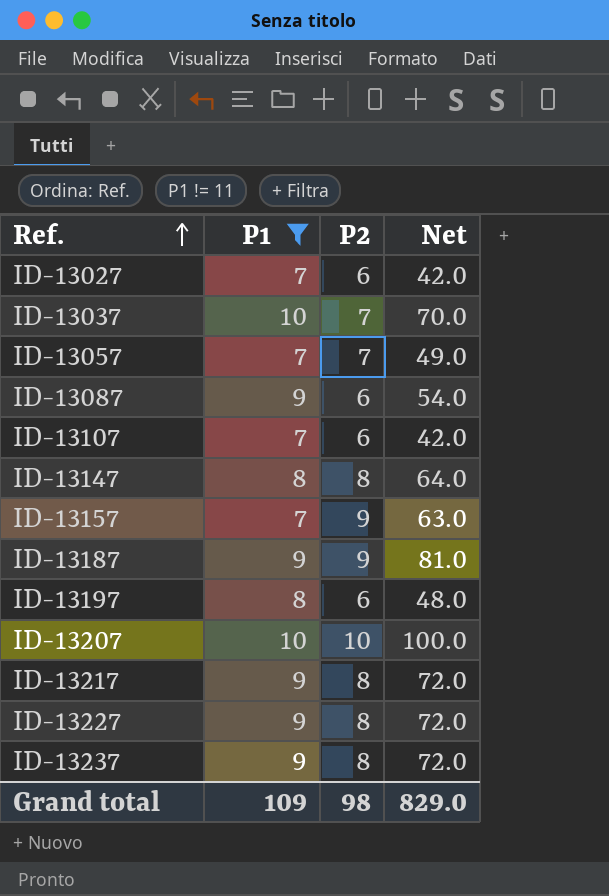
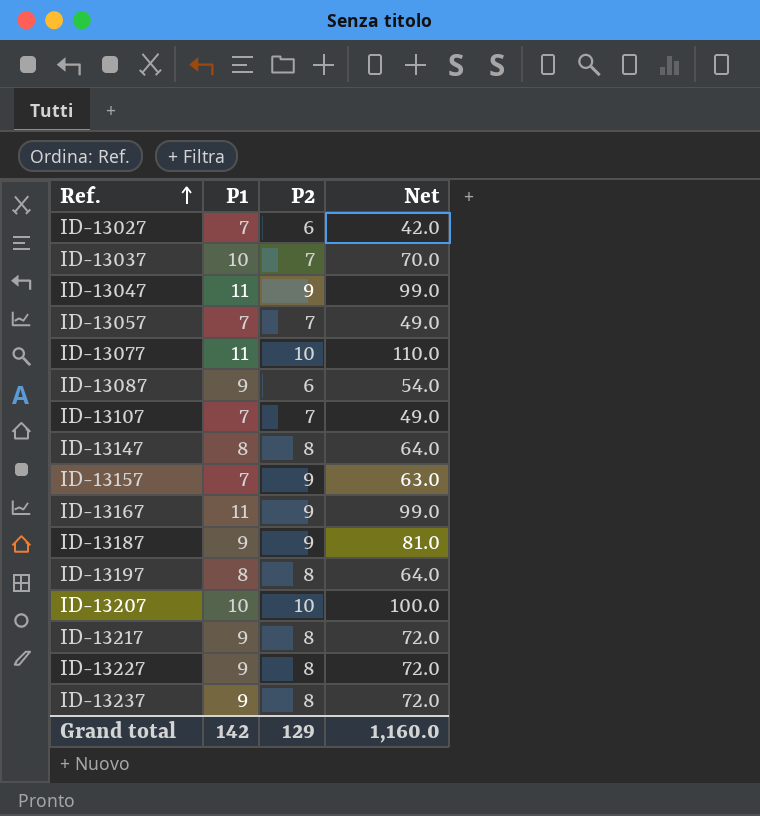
filter: P1 != 11 -> none
ID-13107 | P2: 6 -> 7
ID-13107 | Net: 42.0 -> 49.0
ID-13197 | P2: 6 -> 8
ID-13197 | Net: 48.0 -> 64.0
Grand total | P1: 109 -> 142
Grand total | P2: 98 -> 129
Grand total | Net: 829.0 -> 1,160.0

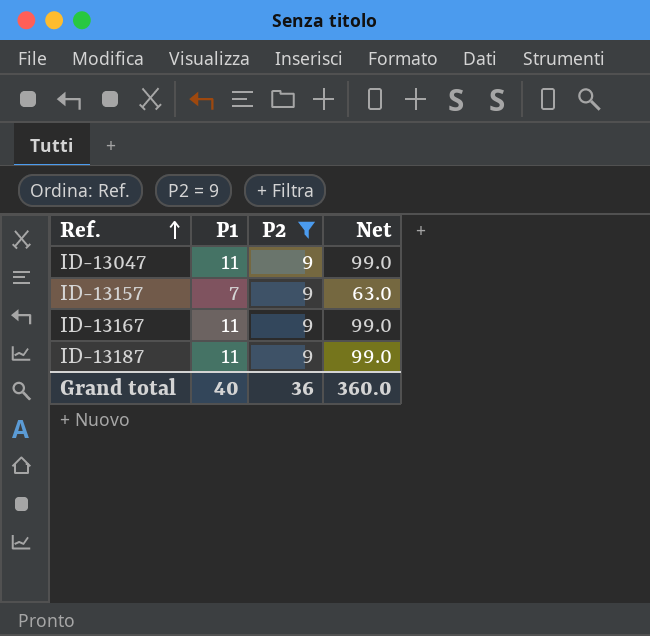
filter: none -> P2 = 9
ID-13187 | P1: 9 -> 11
ID-13187 | Net: 81.0 -> 99.0
Grand total | P1: 142 -> 40
Grand total | P2: 129 -> 36
Grand total | Net: 1,160.0 -> 360.0

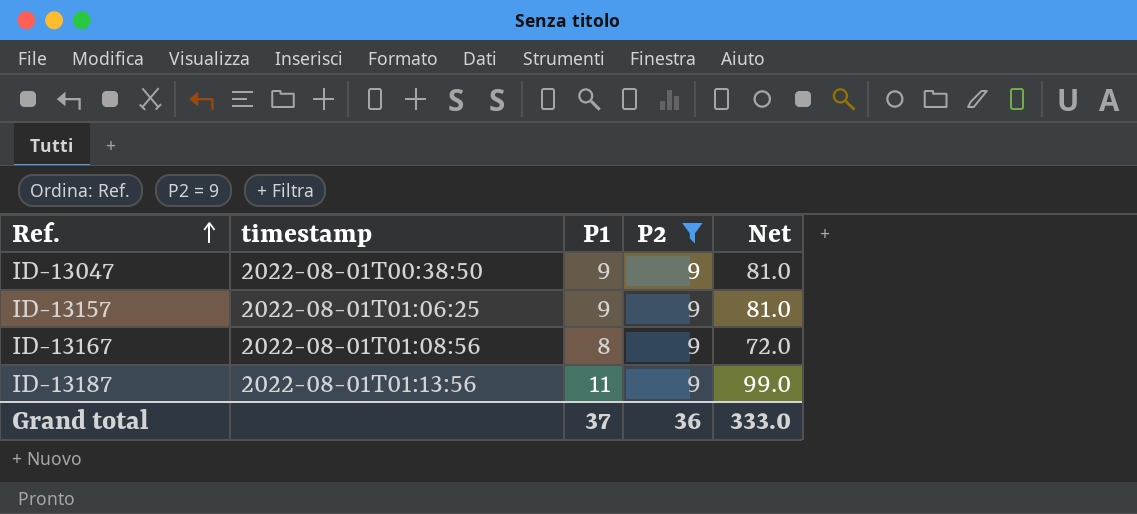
column timestamp | position: none -> 2
ID-13047 | P1: 11 -> 9
ID-13047 | Net: 99.0 -> 81.0
ID-13157 | P1: 7 -> 9
ID-13157 | Net: 63.0 -> 81.0
ID-13167 | P1: 11 -> 8
ID-13167 | Net: 99.0 -> 72.0
Grand total | P1: 40 -> 37
Grand total | Net: 360.0 -> 333.0

